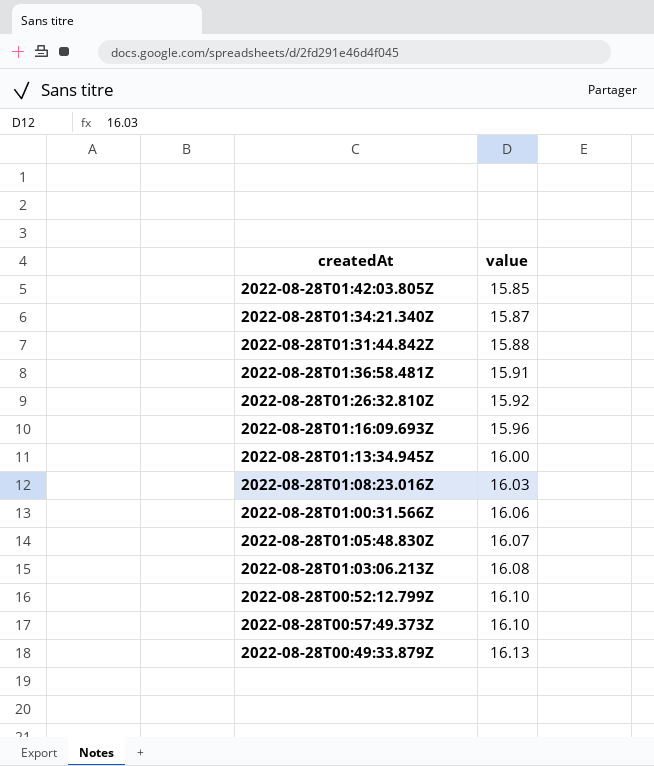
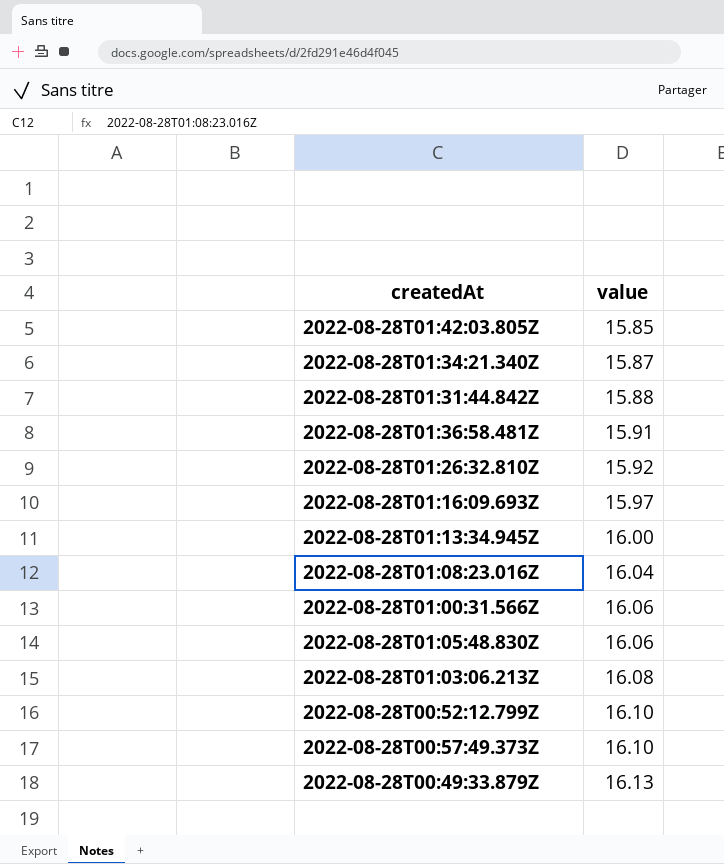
2022-08-28T01:16:09.693Z | value: 15.96 -> 15.97
2022-08-28T01:08:23.016Z | value: 16.03 -> 16.04
2022-08-28T01:05:48.830Z | value: 16.07 -> 16.06

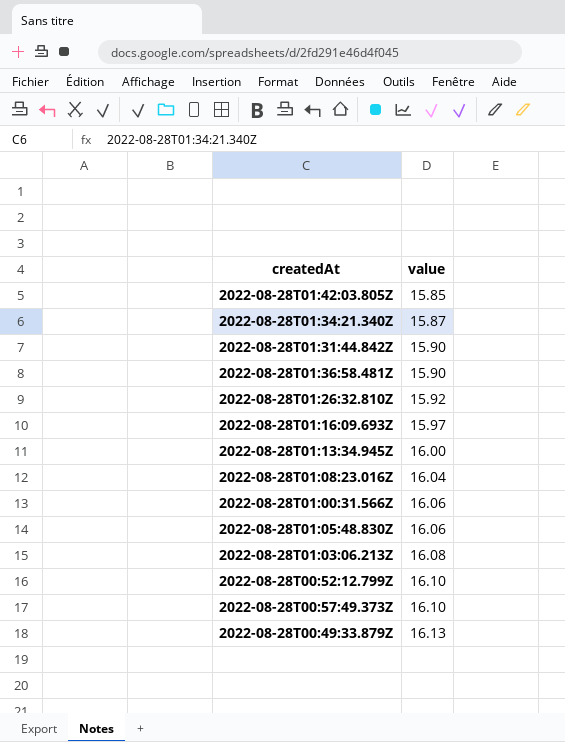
2022-08-28T01:31:44.842Z | value: 15.88 -> 15.90
2022-08-28T01:36:58.481Z | value: 15.91 -> 15.90

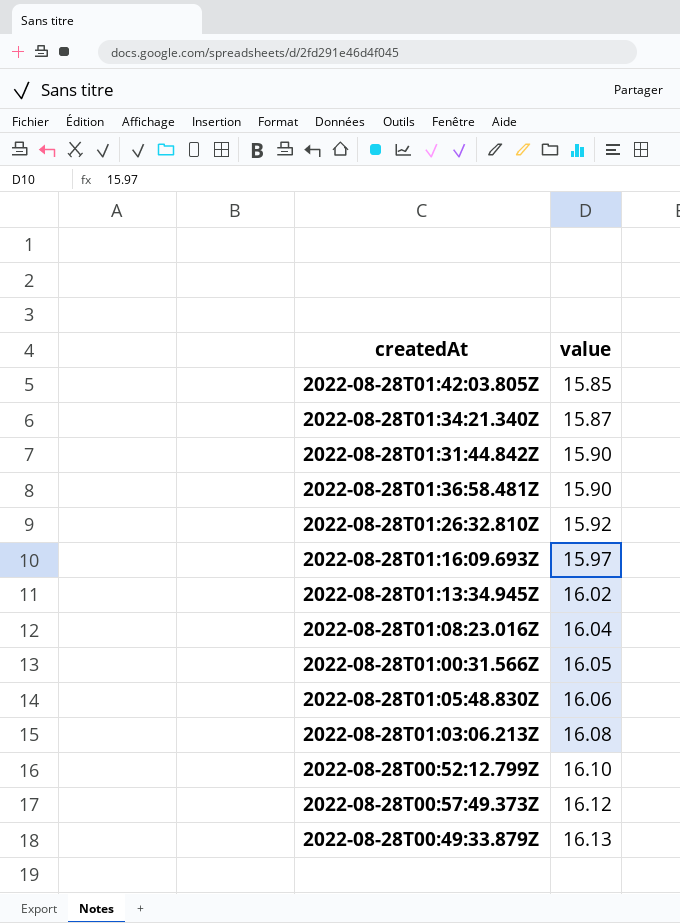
2022-08-28T01:13:34.945Z | value: 16.00 -> 16.02
2022-08-28T01:00:31.566Z | value: 16.06 -> 16.05
2022-08-28T00:57:49.373Z | value: 16.10 -> 16.12

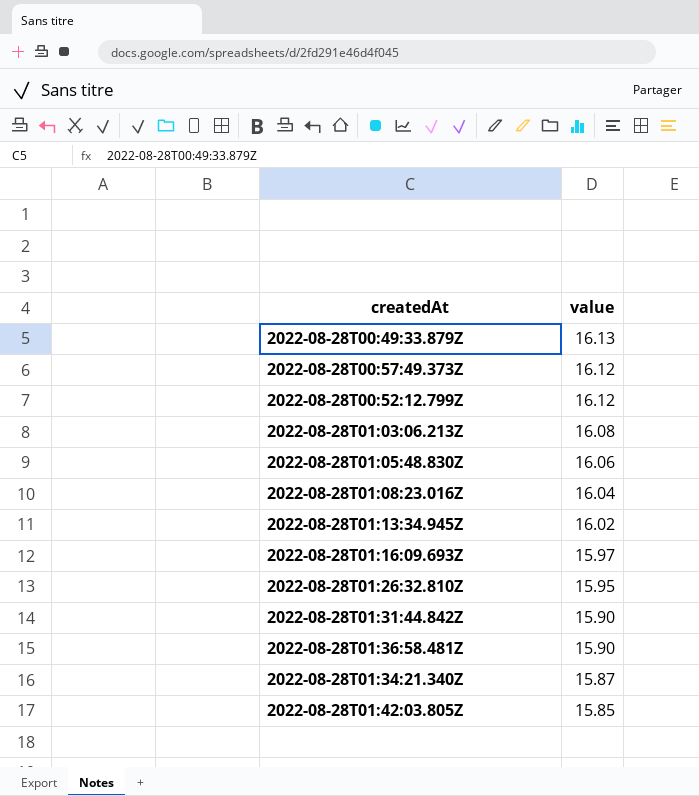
row order: value ascending -> value descending
row 2022-08-28T01:00:31.566Z: 16.05 -> none
2022-08-28T00:52:12.799Z | value: 16.10 -> 16.12
2022-08-28T01:26:32.810Z | value: 15.92 -> 15.95

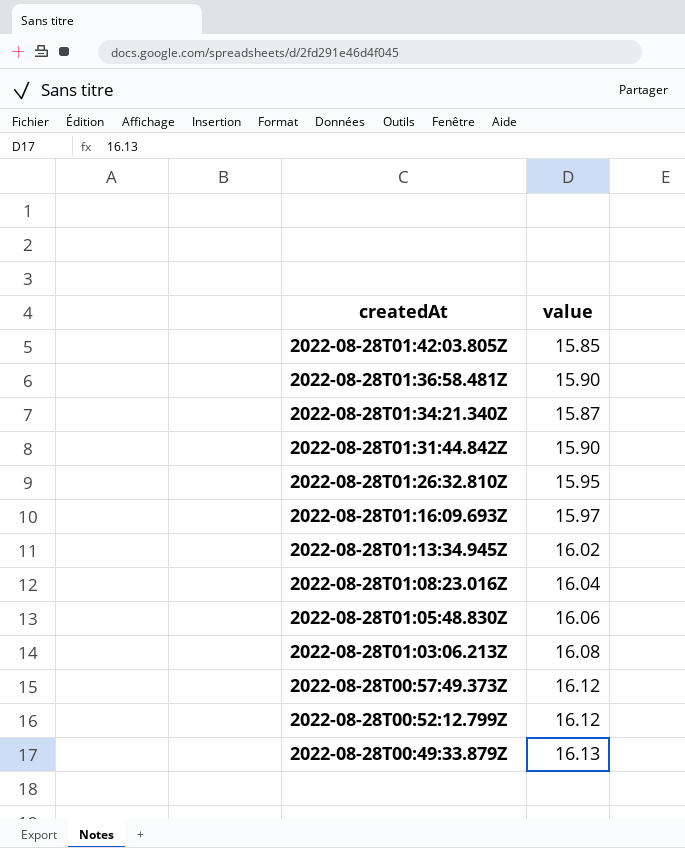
row order: value descending -> createdAt descending

